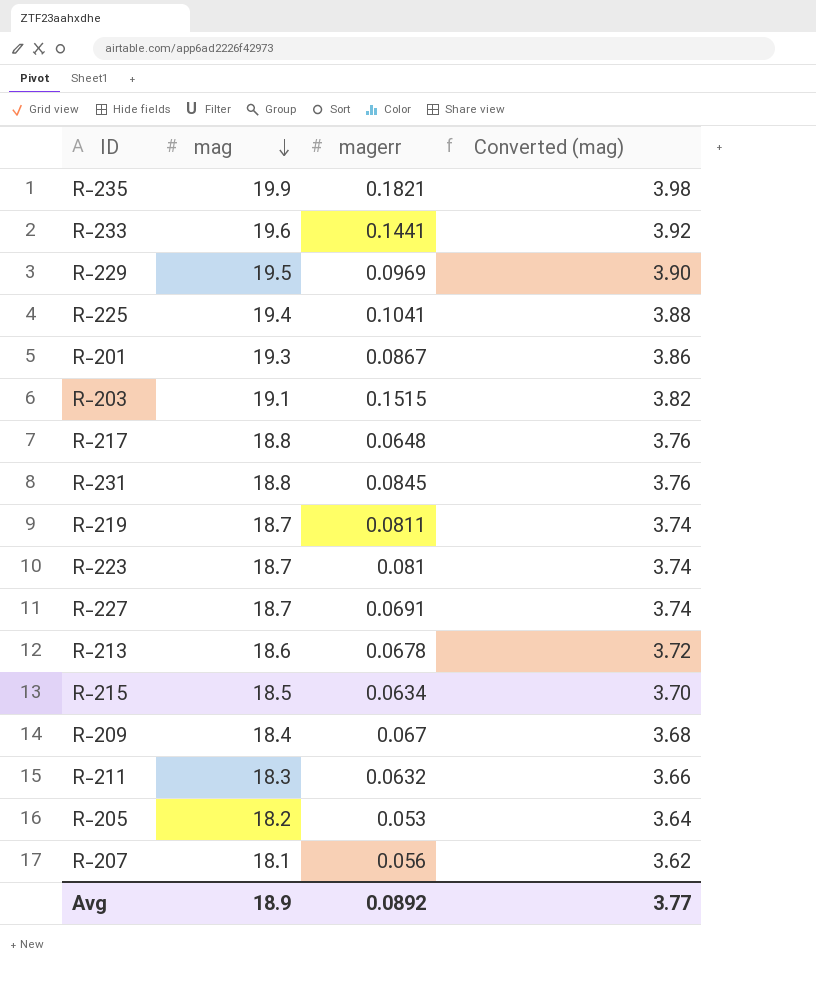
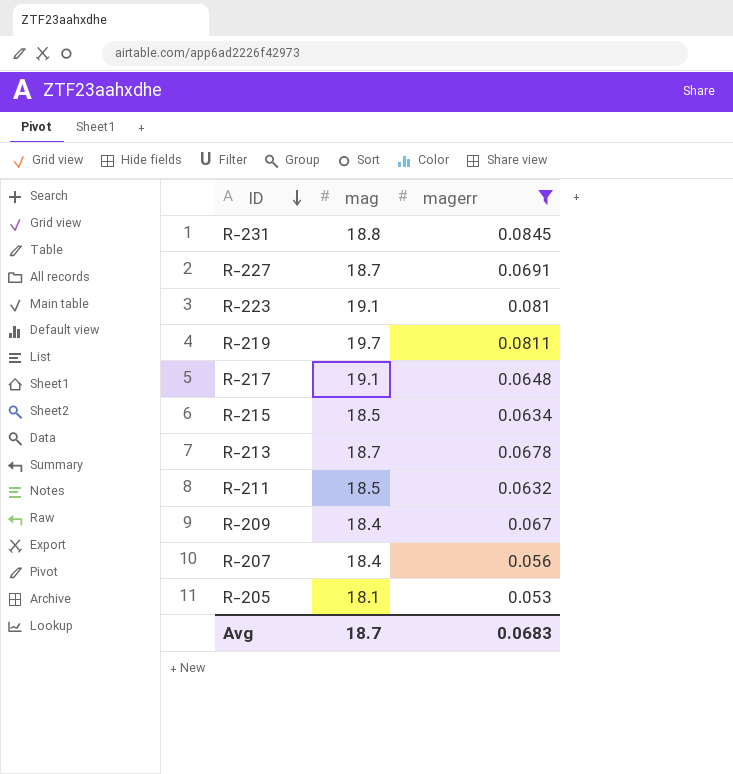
filter: none -> magerr <= 0.0845
row order: mag descending -> ID descending
column Converted (mag) | formula: [mag] * 0.2 -> none
R-223 | mag: 18.7 -> 19.1
R-219 | mag: 18.7 -> 19.7
R-217 | mag: 18.8 -> 19.1
R-213 | mag: 18.6 -> 18.7
R-211 | mag: 18.3 -> 18.5
R-207 | mag: 18.1 -> 18.4
R-205 | mag: 18.2 -> 18.1
Avg | mag: 18.9 -> 18.7
Avg | magerr: 0.0892 -> 0.0683

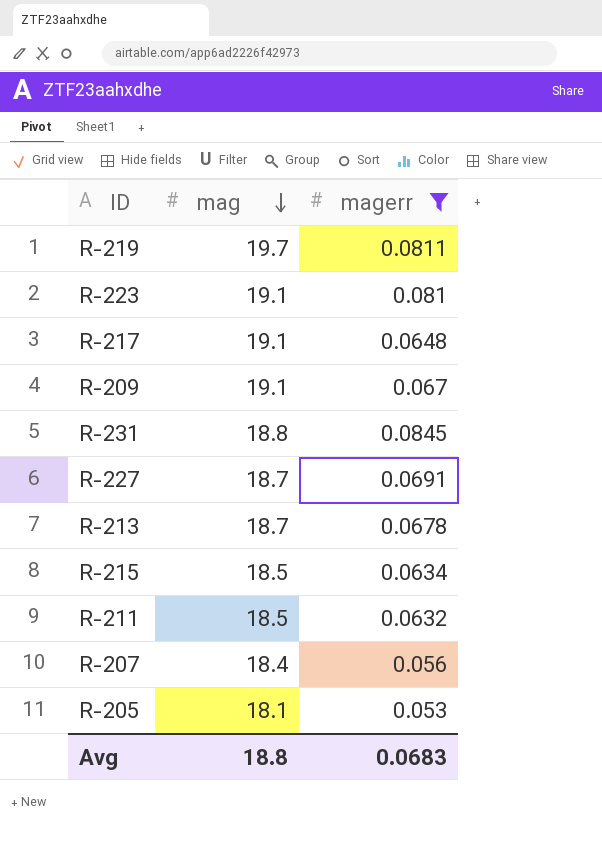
row order: ID descending -> mag descending
R-209 | mag: 18.4 -> 19.1
Avg | mag: 18.7 -> 18.8

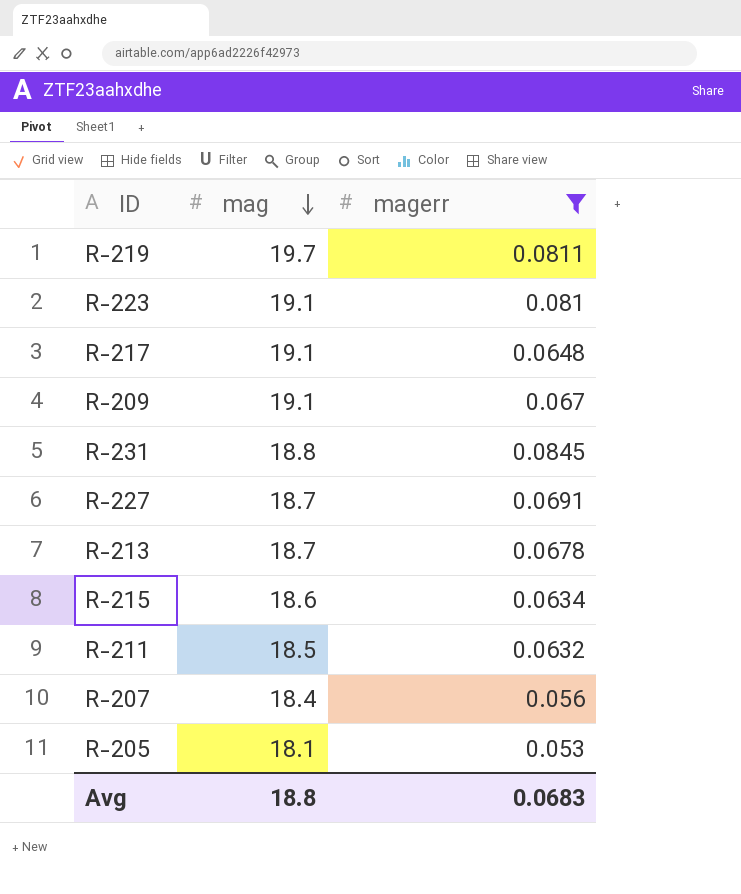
R-215 | mag: 18.5 -> 18.6

